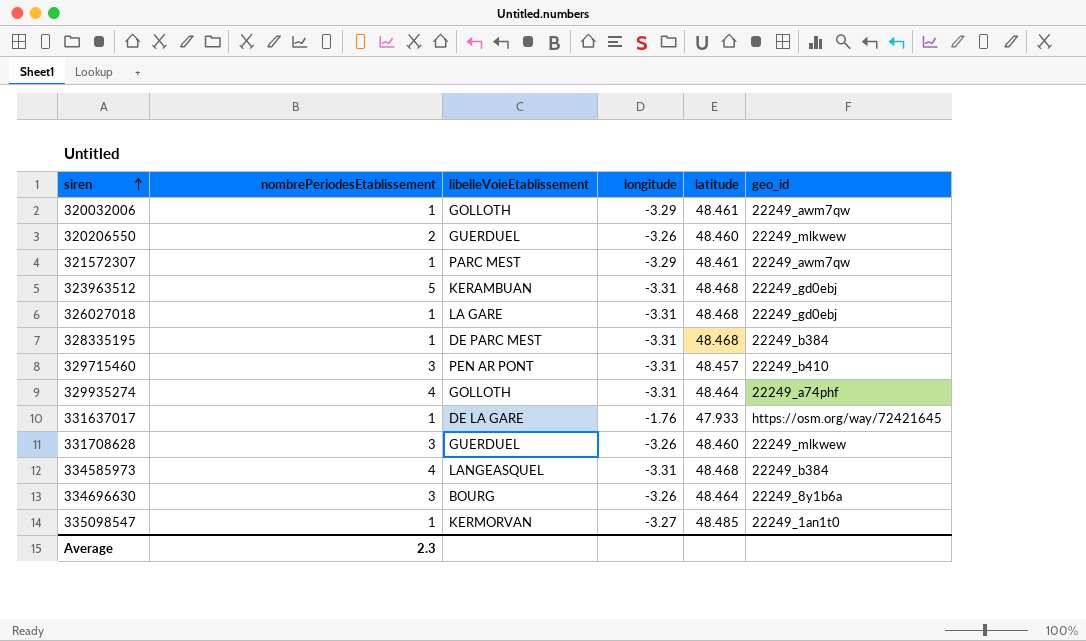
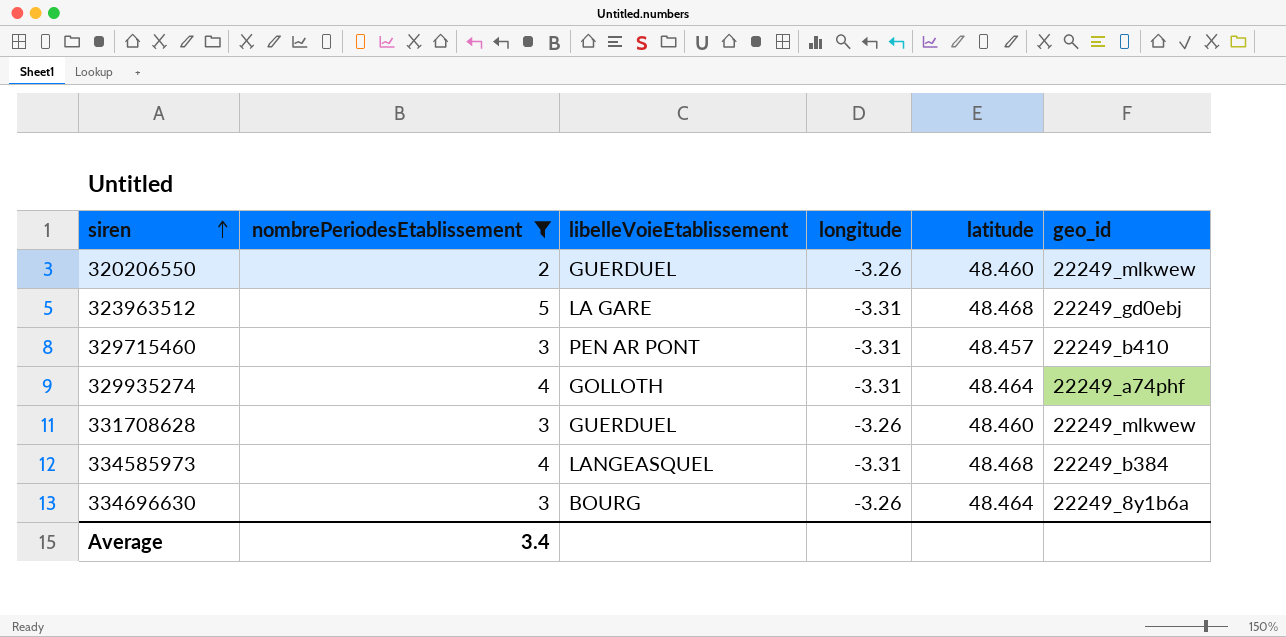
filter: none -> nombrePeriodesEtablissement != 1
323963512 | libelleVoieEtablissement: KERAMBUAN -> LA GARE
Average | nombrePeriodesEtablissement: 2.3 -> 3.4

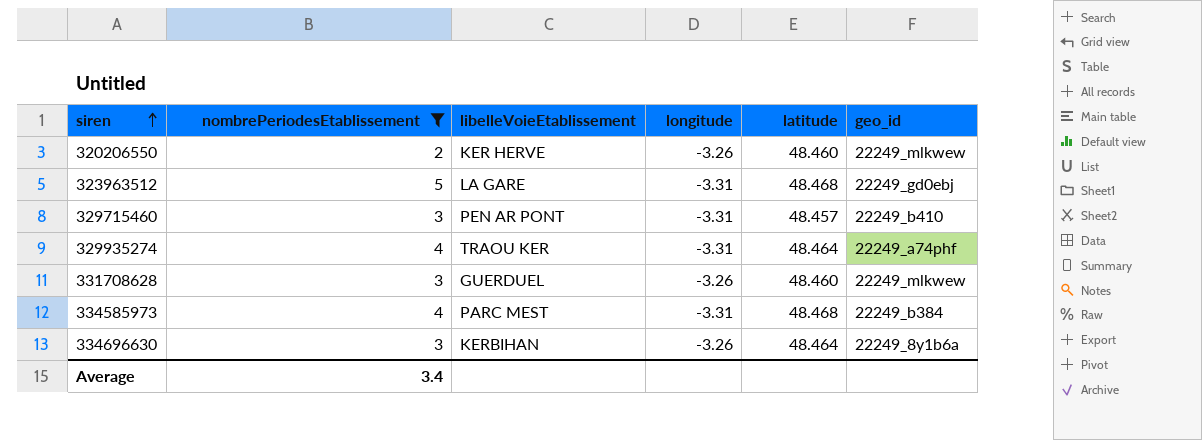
320206550 | libelleVoieEtablissement: GUERDUEL -> KER HERVE
329935274 | libelleVoieEtablissement: GOLLOTH -> TRAOU KER
334585973 | libelleVoieEtablissement: LANGEASQUEL -> PARC MEST
334696630 | libelleVoieEtablissement: BOURG -> KERBIHAN

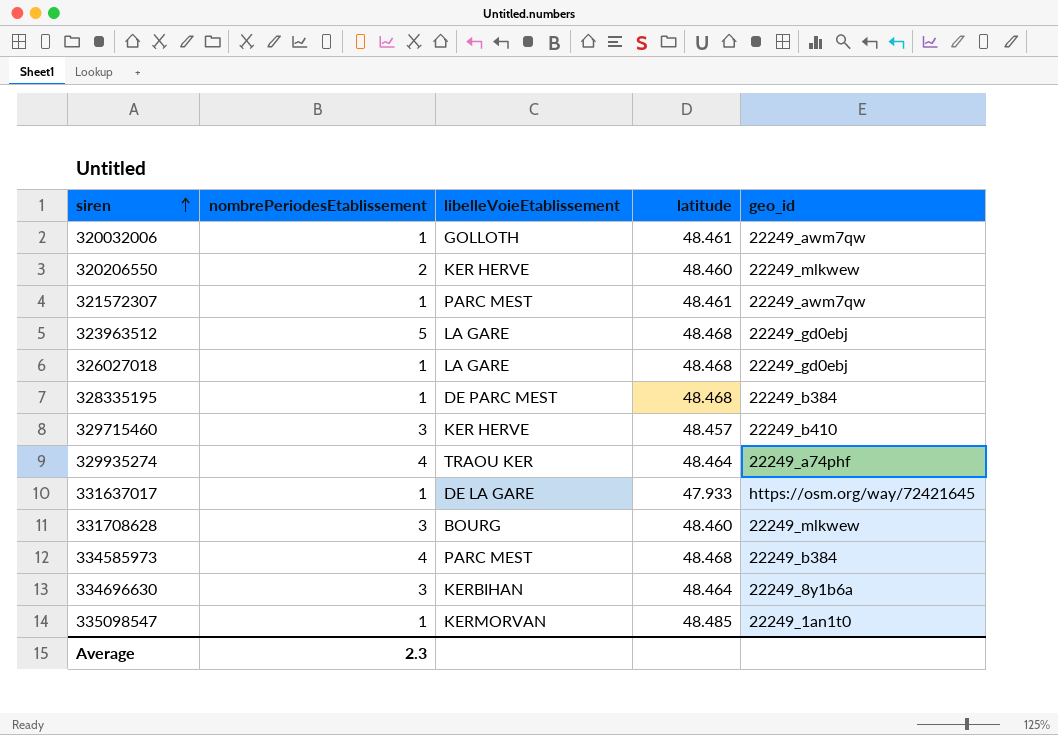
filter: nombrePeriodesEtablissement != 1 -> none
column longitude | position: 4 -> none
329715460 | libelleVoieEtablissement: PEN AR PONT -> KER HERVE
331708628 | libelleVoieEtablissement: GUERDUEL -> BOURG
Average | nombrePeriodesEtablissement: 3.4 -> 2.3

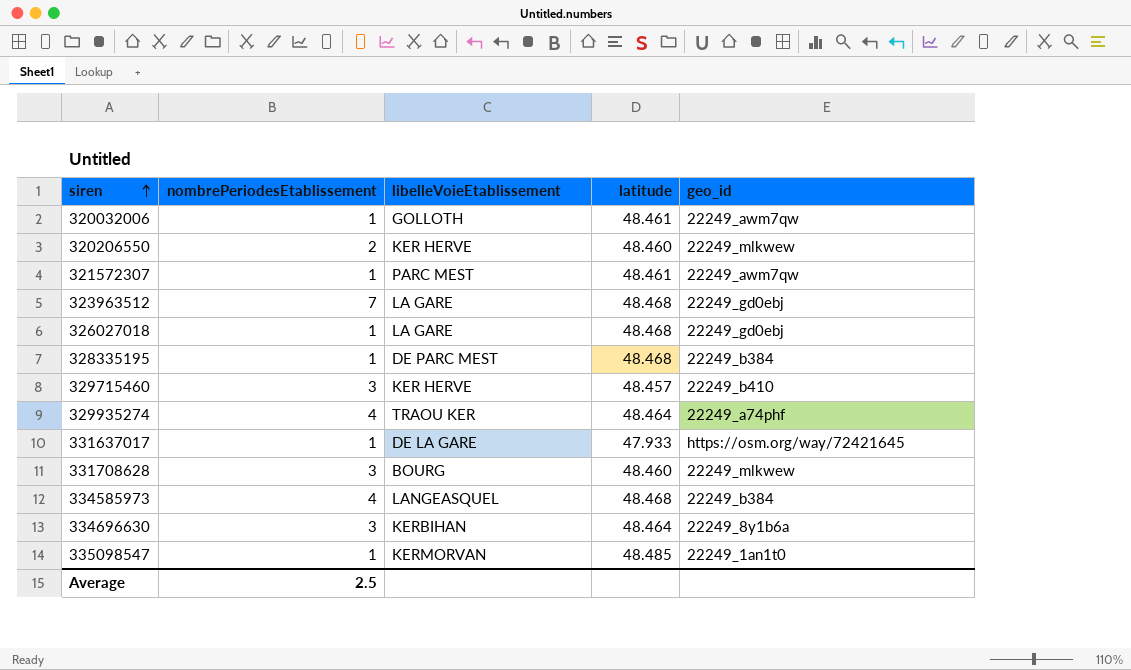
323963512 | nombrePeriodesEtablissement: 5 -> 7
334585973 | libelleVoieEtablissement: PARC MEST -> LANGEASQUEL
Average | nombrePeriodesEtablissement: 2.3 -> 2.5

